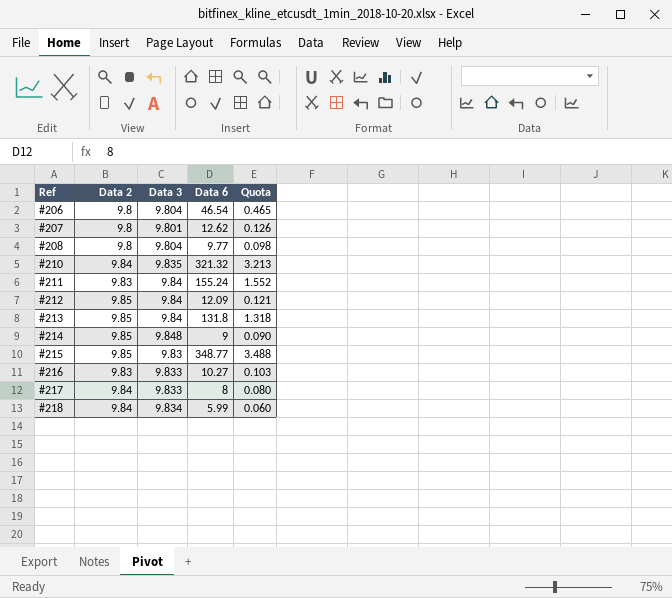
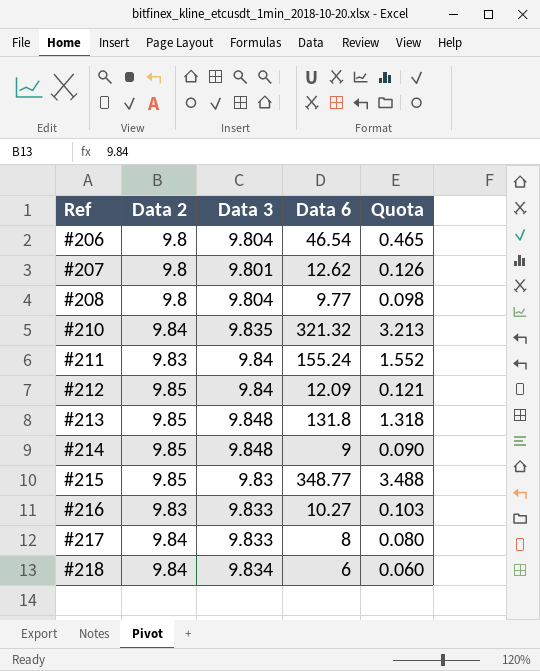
#213 | Data 3: 9.84 -> 9.848
#218 | Data 6: 5.99 -> 6

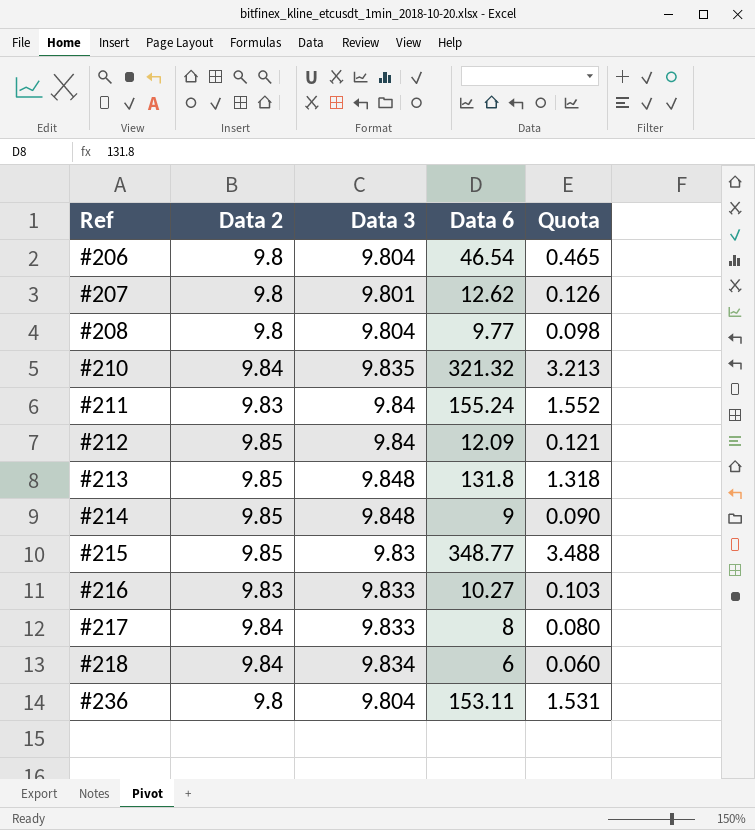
row #236: none -> 9.8 | 9.804 | 153.11 | 1.531

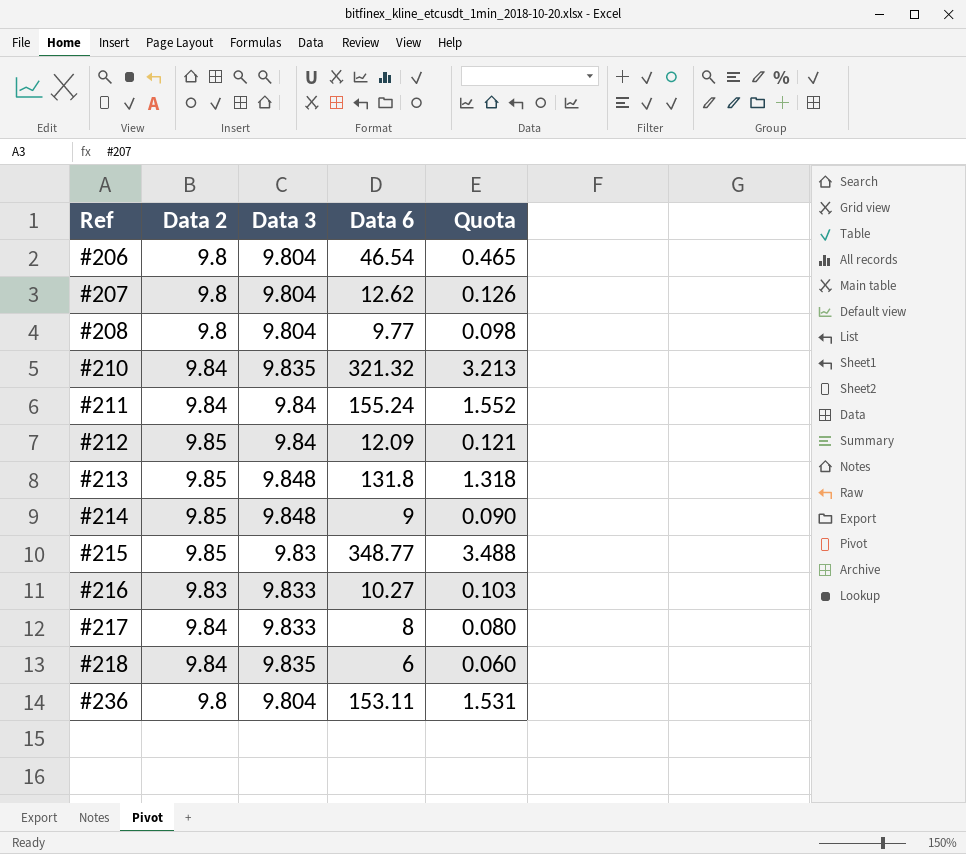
#207 | Data 3: 9.801 -> 9.804
#211 | Data 2: 9.83 -> 9.84
#218 | Data 3: 9.834 -> 9.835

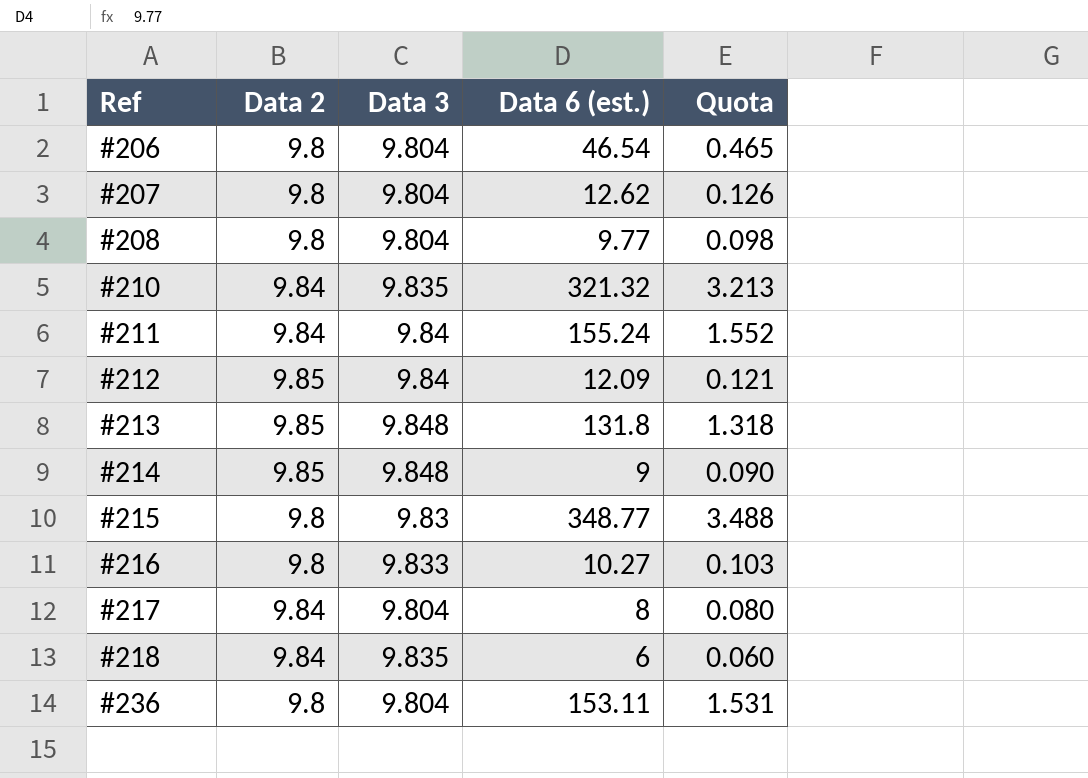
column name: Data 6 -> Data 6 (est.)
#215 | Data 2: 9.85 -> 9.8
#216 | Data 2: 9.83 -> 9.8
#217 | Data 3: 9.833 -> 9.804

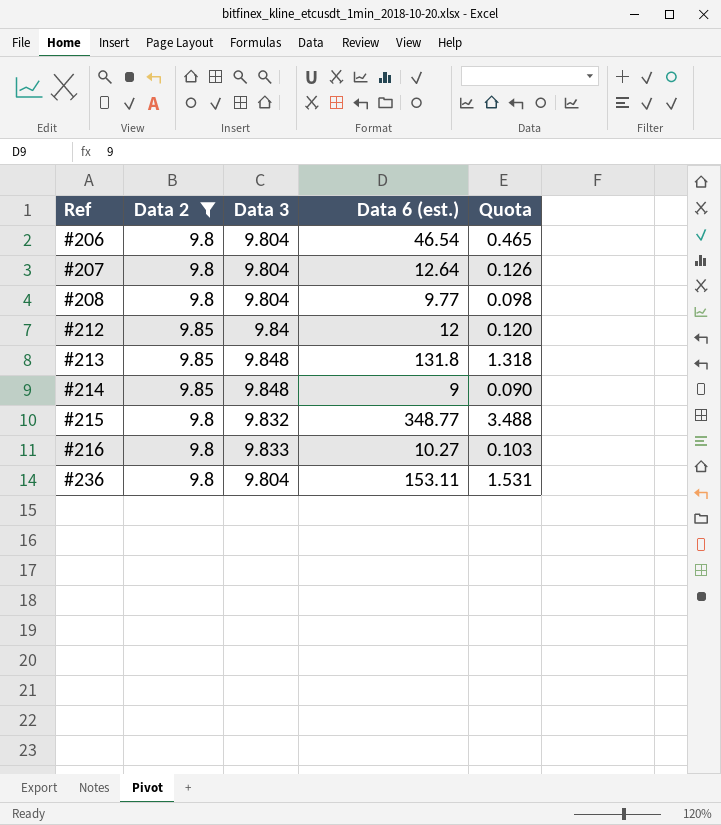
filter: none -> Data 2 != 9.84
#207 | Data 6 (est.): 12.62 -> 12.64
#212 | Data 6 (est.): 12.09 -> 12
#212 | Quota: 0.121 -> 0.120
#215 | Data 3: 9.83 -> 9.832

